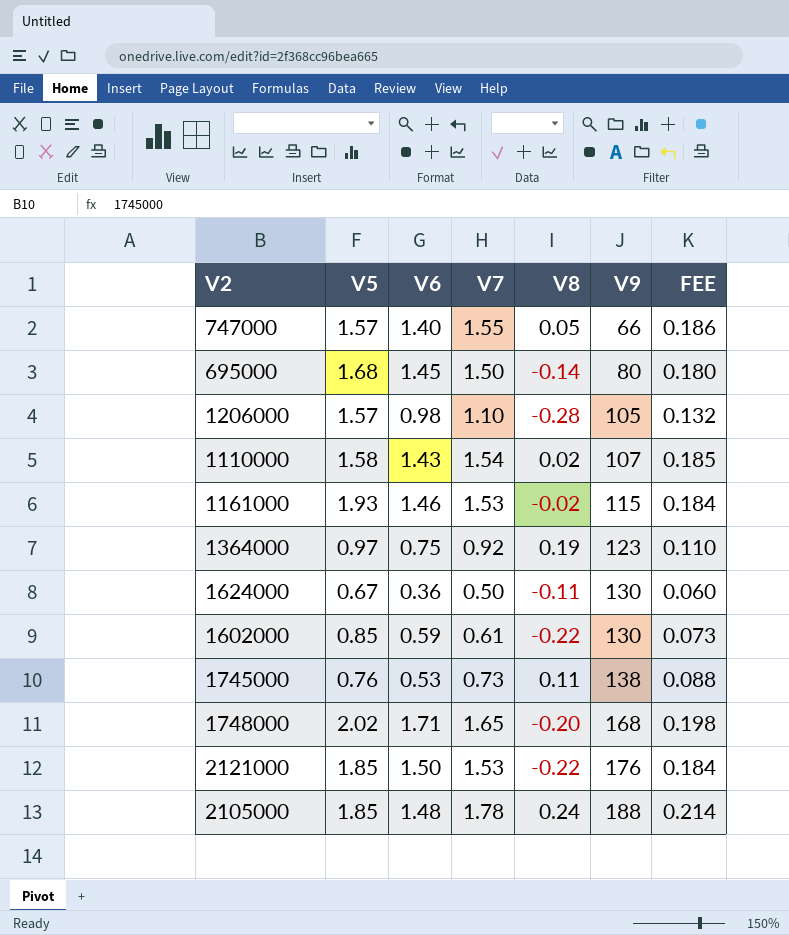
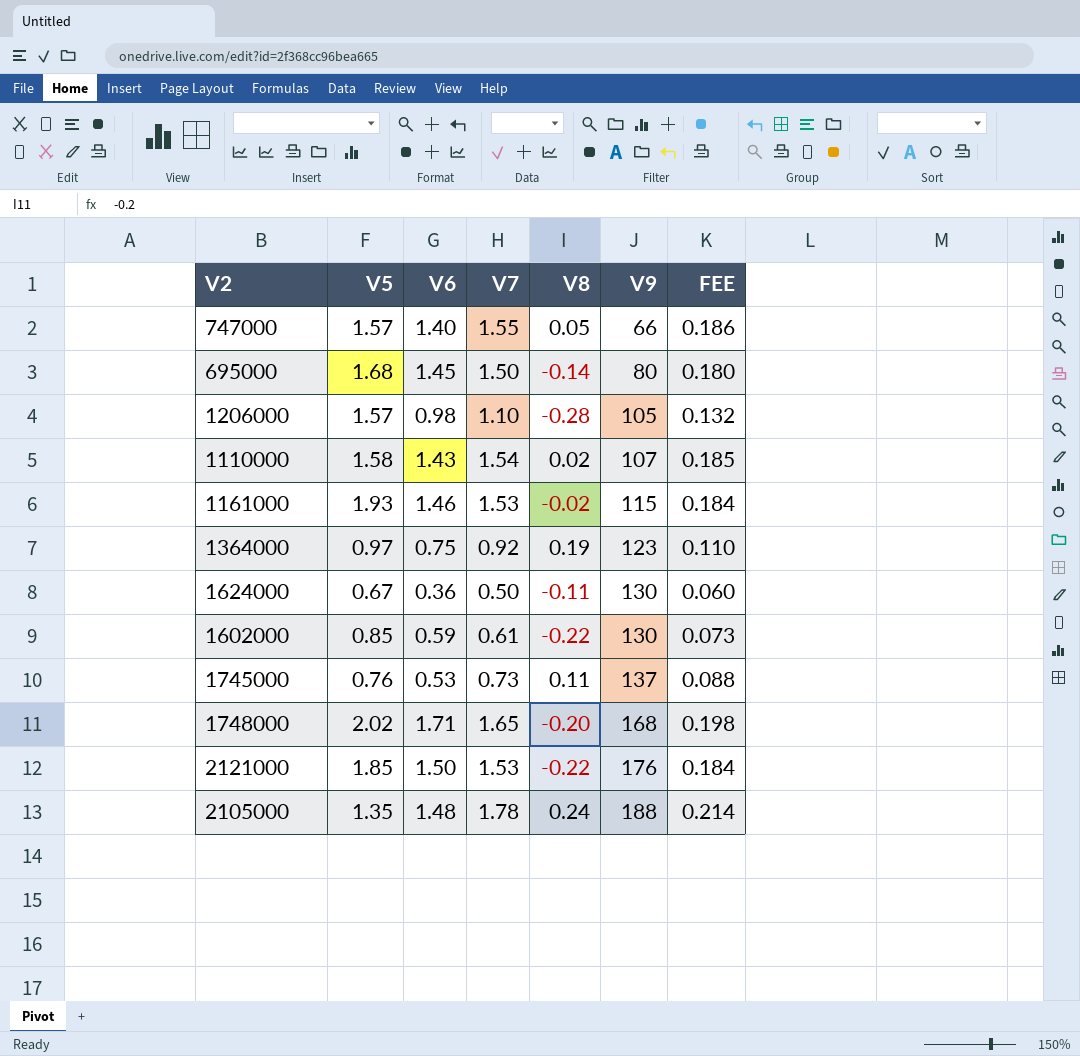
1745000 | V9: 138 -> 137
2105000 | V5: 1.85 -> 1.35

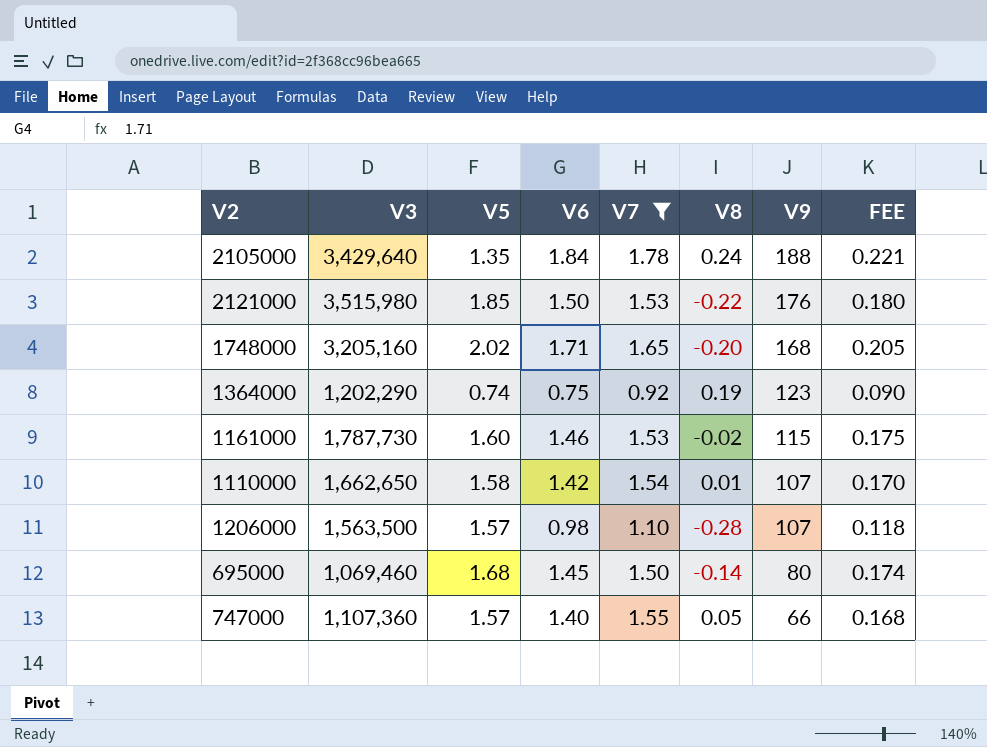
filter: none -> V7 >= 0.92
row order: V9 ascending -> V9 descending
column V3 | position: none -> 2
column FEE | formula: [V7] * 0.12 -> [V6] * 0.12
2105000 | V6: 1.48 -> 1.84
1364000 | V5: 0.97 -> 0.74
1161000 | V5: 1.93 -> 1.60
1110000 | V6: 1.43 -> 1.42
1110000 | V8: 0.02 -> 0.01
1206000 | V9: 105 -> 107

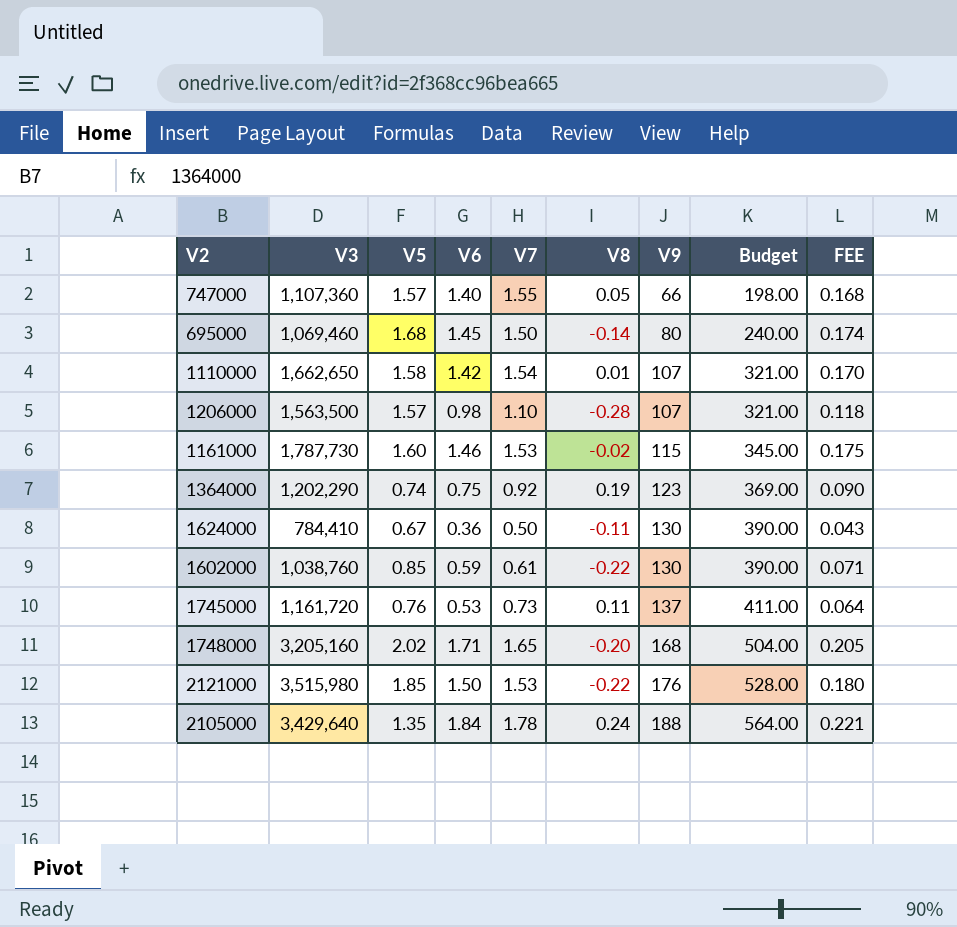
filter: V7 >= 0.92 -> none
row order: V9 descending -> V9 ascending
column Budget | formula: none -> [V9] * 3

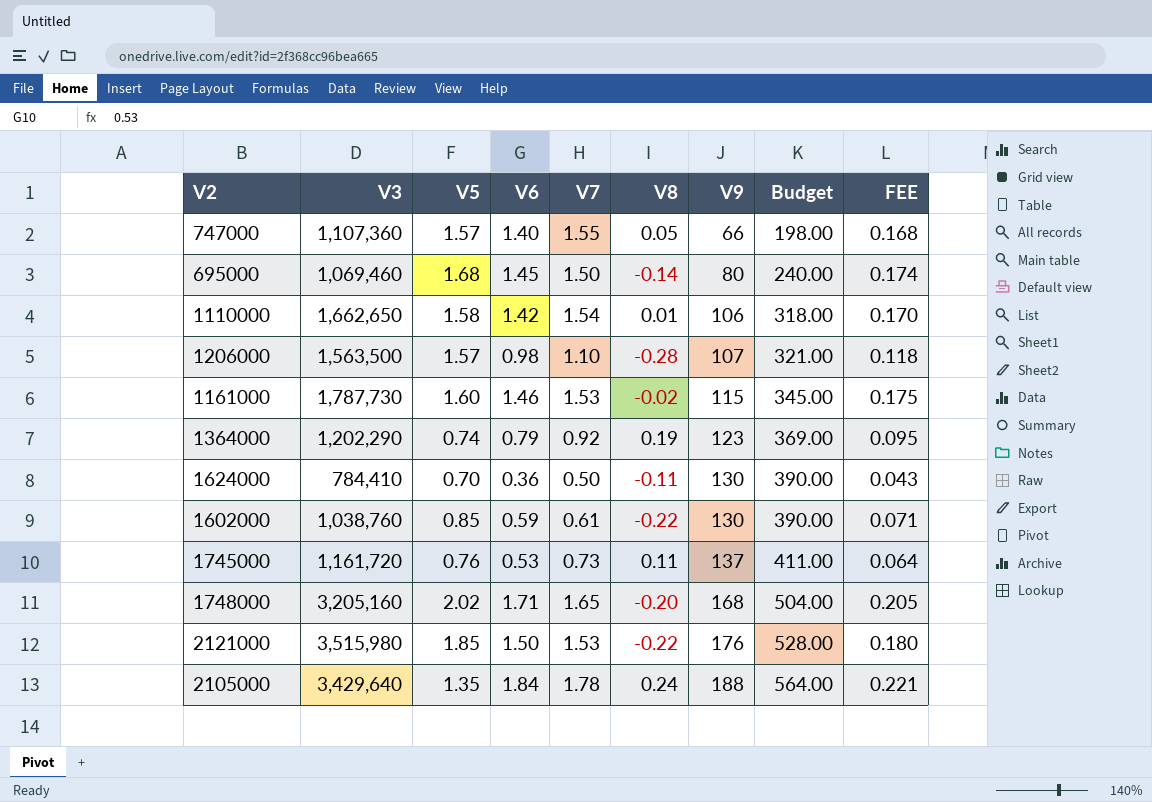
1110000 | V9: 107 -> 106
1110000 | Budget: 321.00 -> 318.00
1364000 | V6: 0.75 -> 0.79
1364000 | FEE: 0.090 -> 0.095
1624000 | V5: 0.67 -> 0.70

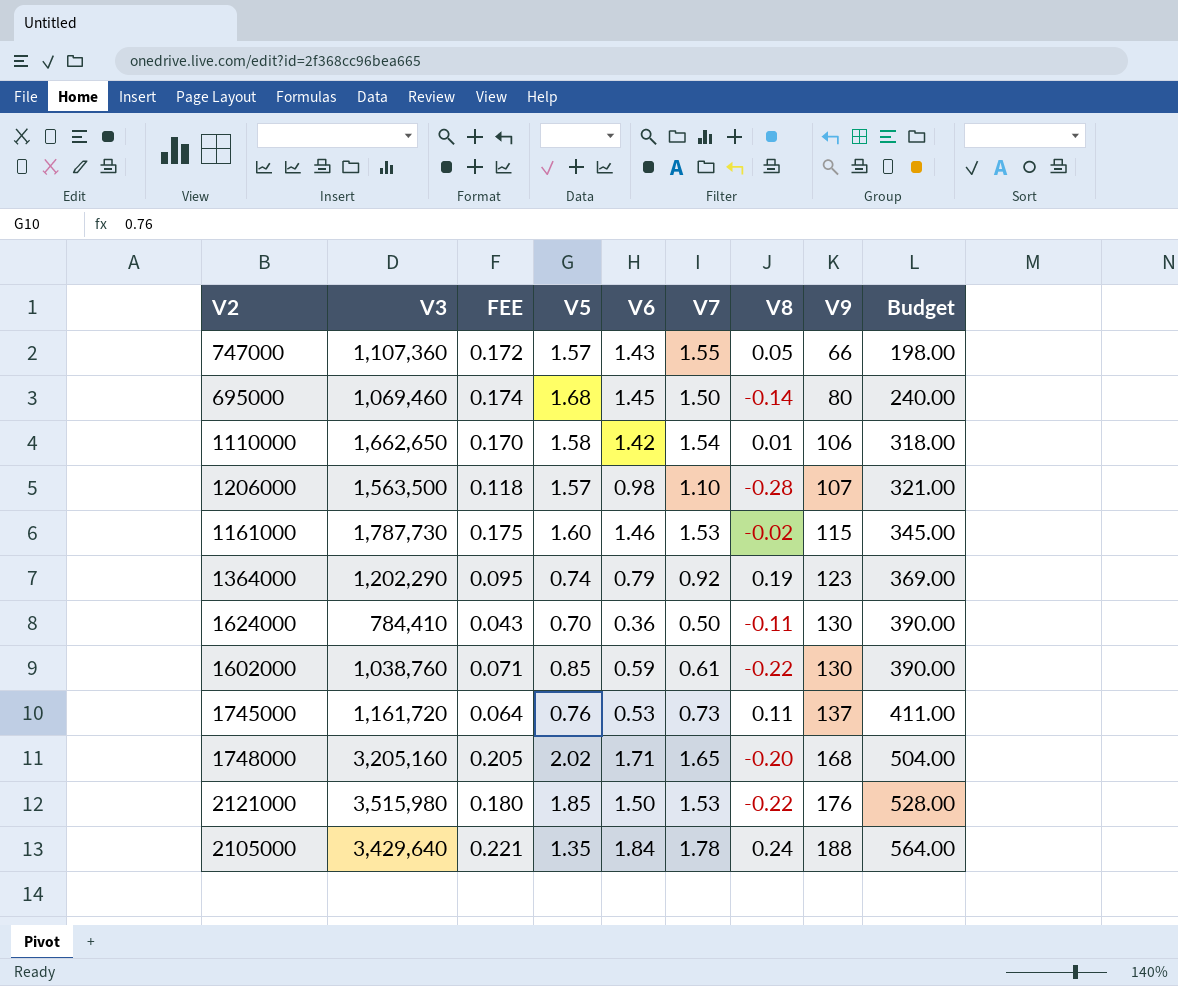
column FEE | position: 9 -> 3
747000 | FEE: 0.168 -> 0.172
747000 | V6: 1.40 -> 1.43

